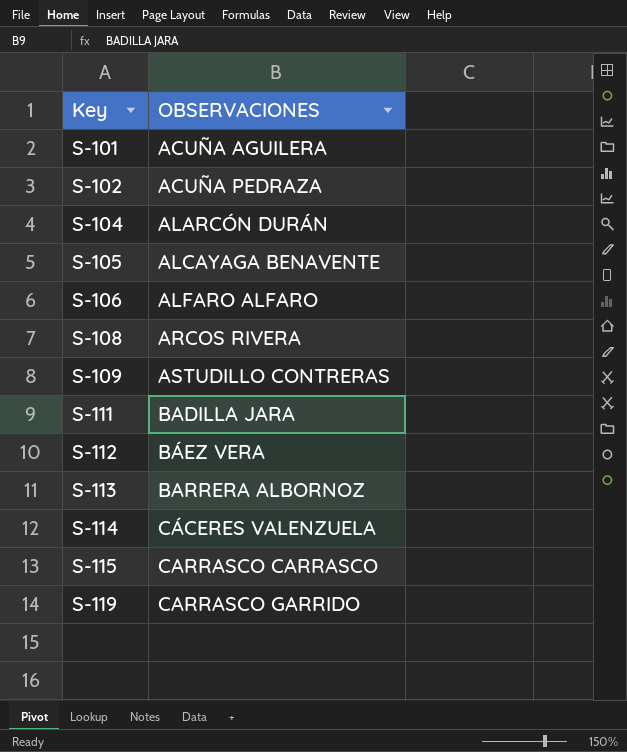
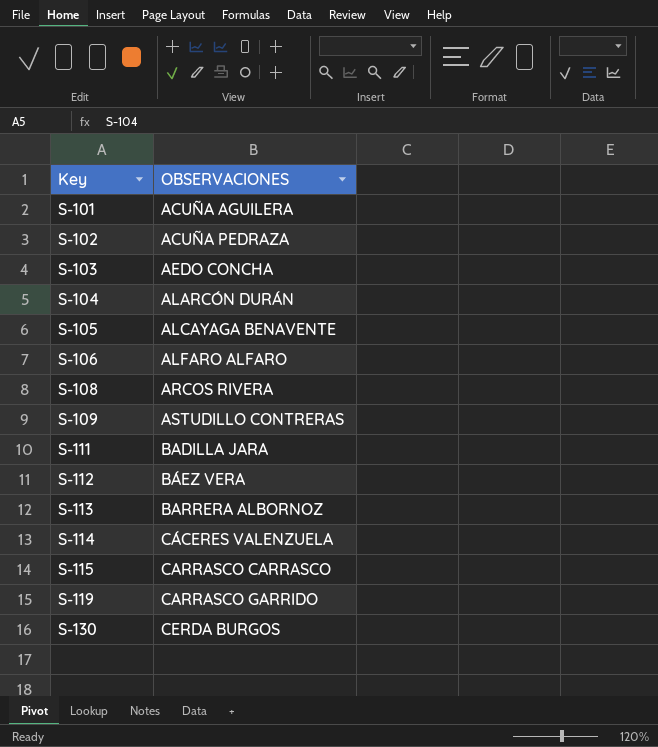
row S-103: none -> AEDO CONCHA
row S-130: none -> CERDA BURGOS

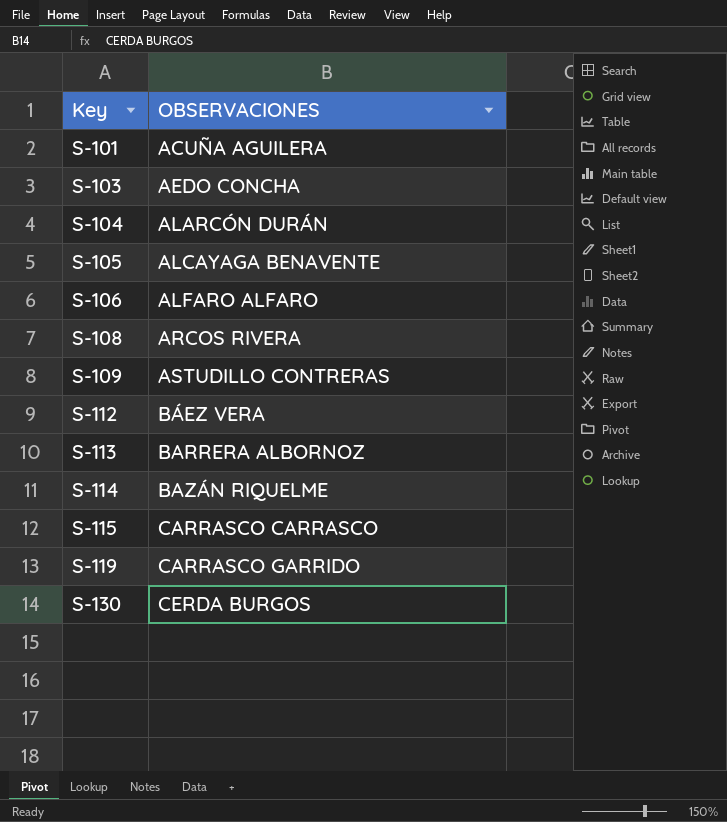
row S-102: ACUÑA PEDRAZA -> none
row S-111: BADILLA JARA -> none
S-114 | OBSERVACIONES: CÁCERES VALENZUELA -> BAZÁN RIQUELME

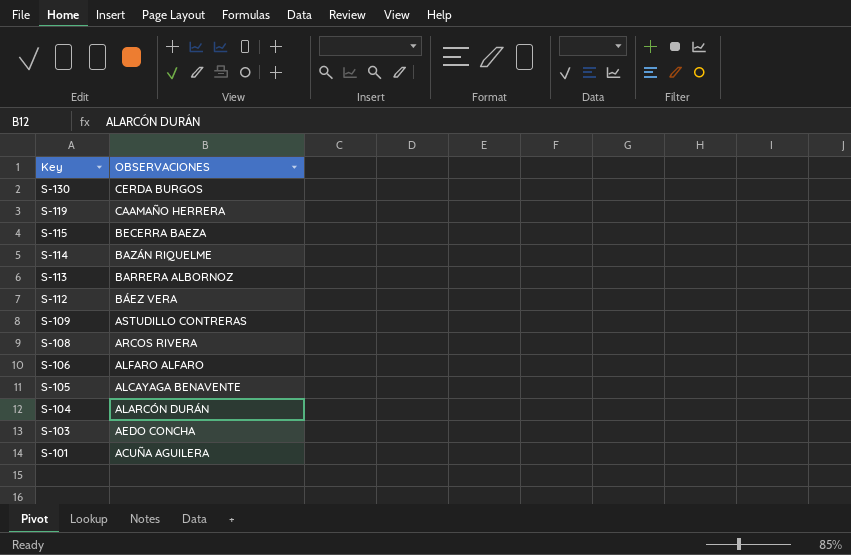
row order: Key ascending -> Key descending
S-119 | OBSERVACIONES: CARRASCO GARRIDO -> CAAMAÑO HERRERA
S-115 | OBSERVACIONES: CARRASCO CARRASCO -> BECERRA BAEZA

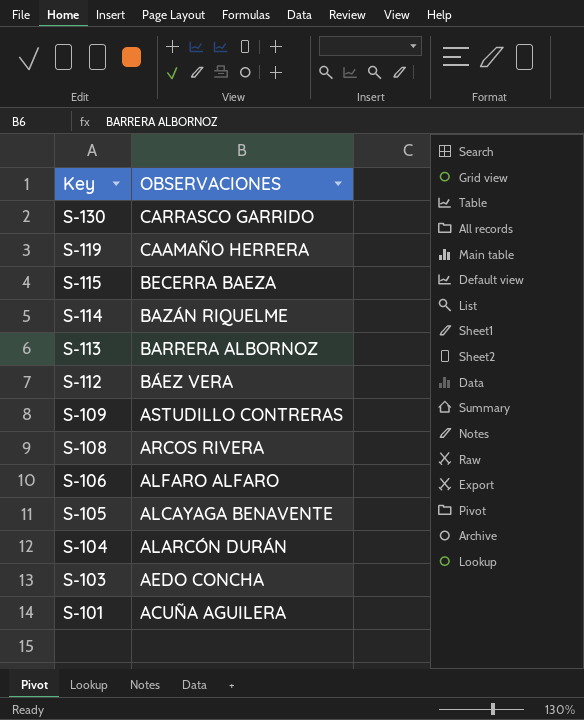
S-130 | OBSERVACIONES: CERDA BURGOS -> CARRASCO GARRIDO

